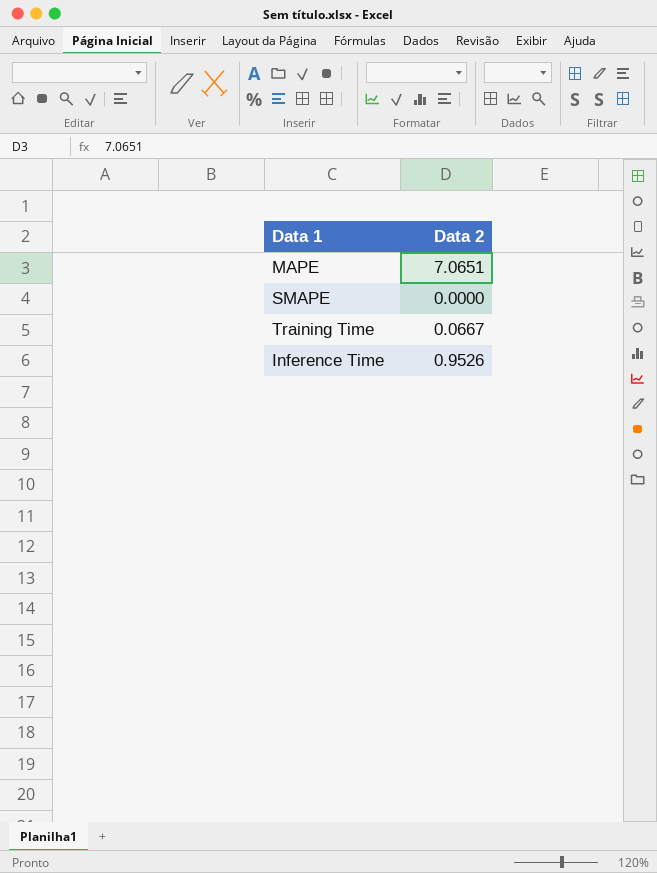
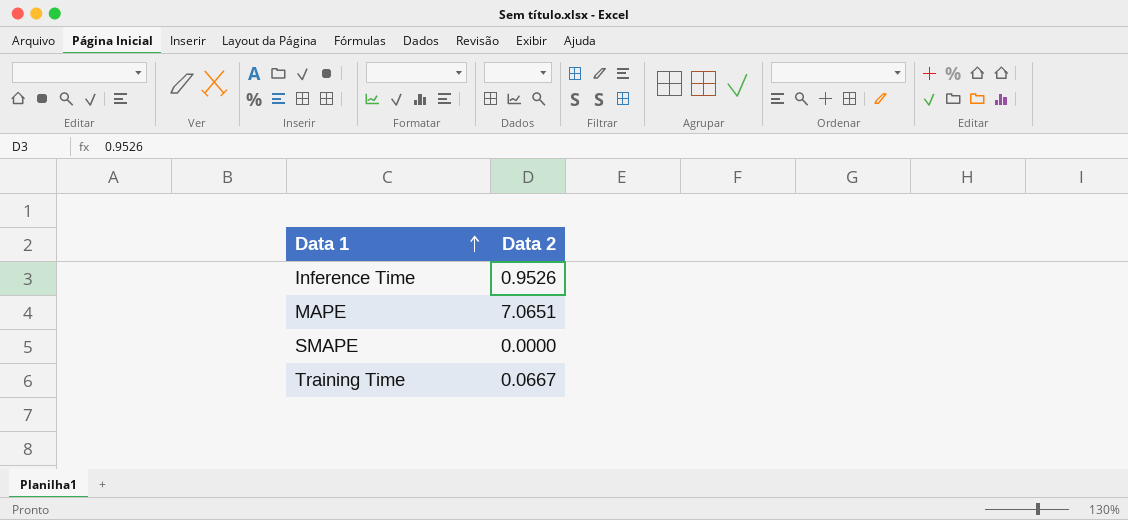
row order: none -> Data 1 ascending

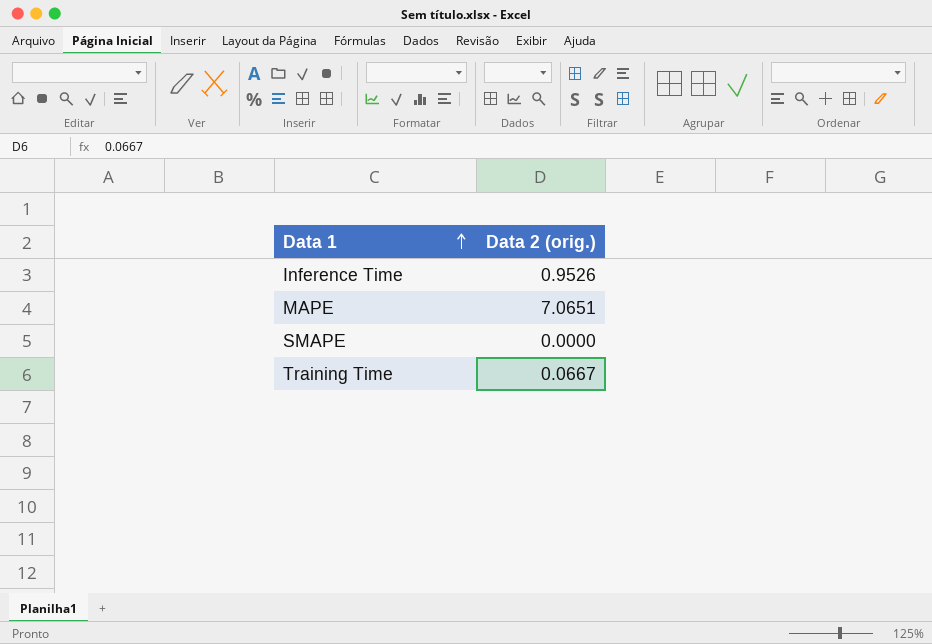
column name: Data 2 -> Data 2 (orig.)

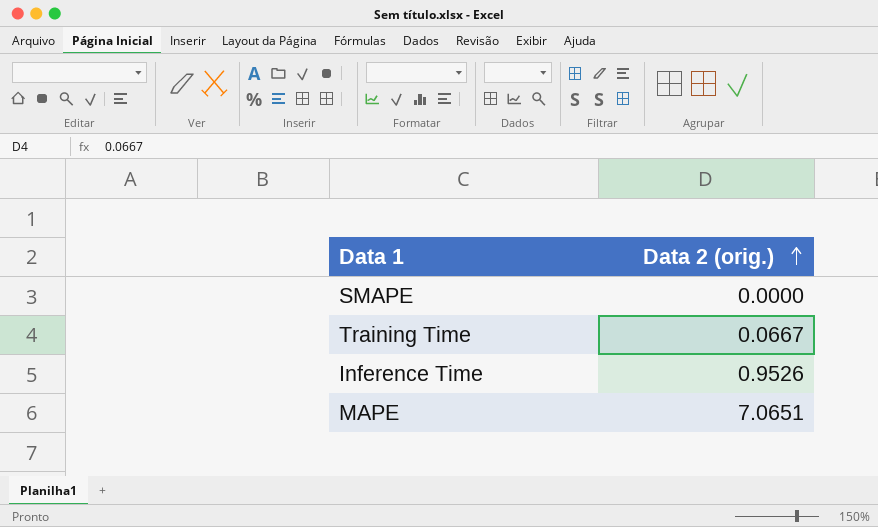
row order: Data 1 ascending -> Data 2 (orig.) ascending

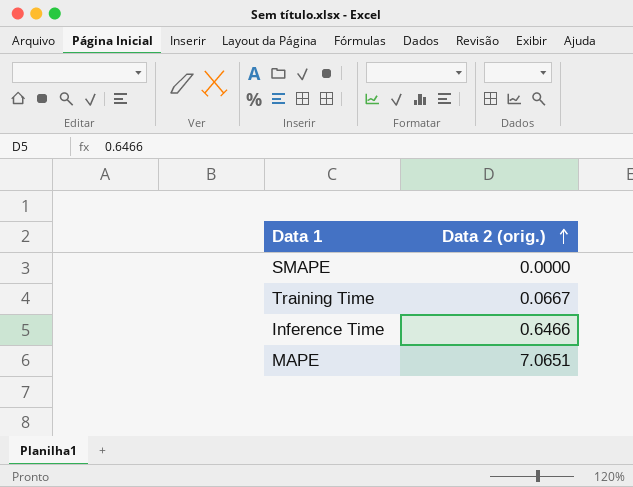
Inference Time | Data 2 (orig.): 0.9526 -> 0.6466

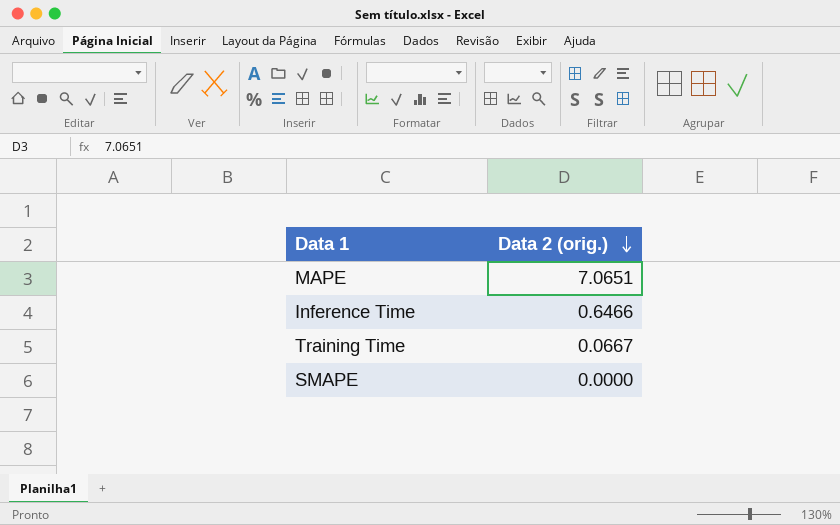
row order: Data 2 (orig.) ascending -> Data 2 (orig.) descending

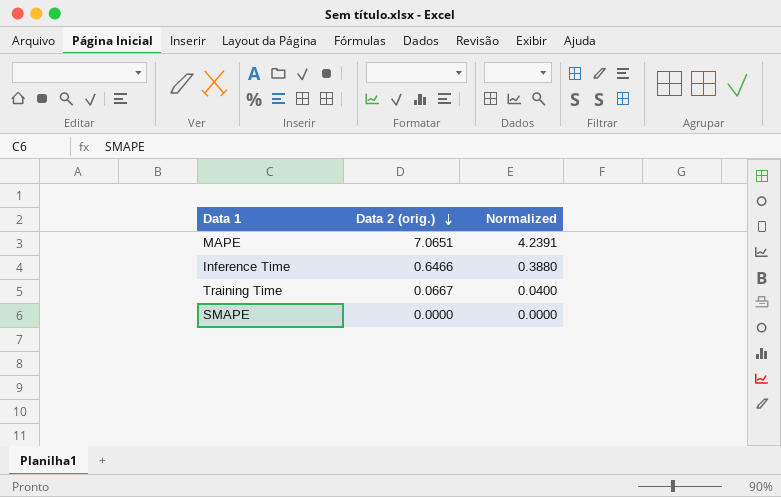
column Normalized | formula: none -> [Data 2 (orig.)] * 0.6

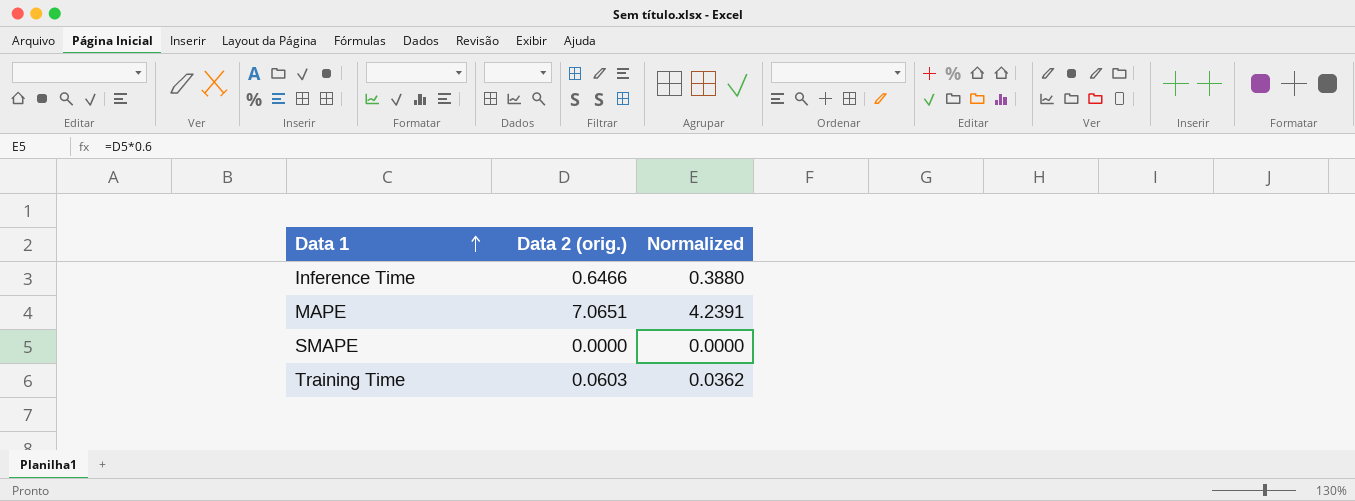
row order: Data 2 (orig.) descending -> Data 1 ascending
Training Time | Data 2 (orig.): 0.0667 -> 0.0603
Training Time | Normalized: 0.0400 -> 0.0362

